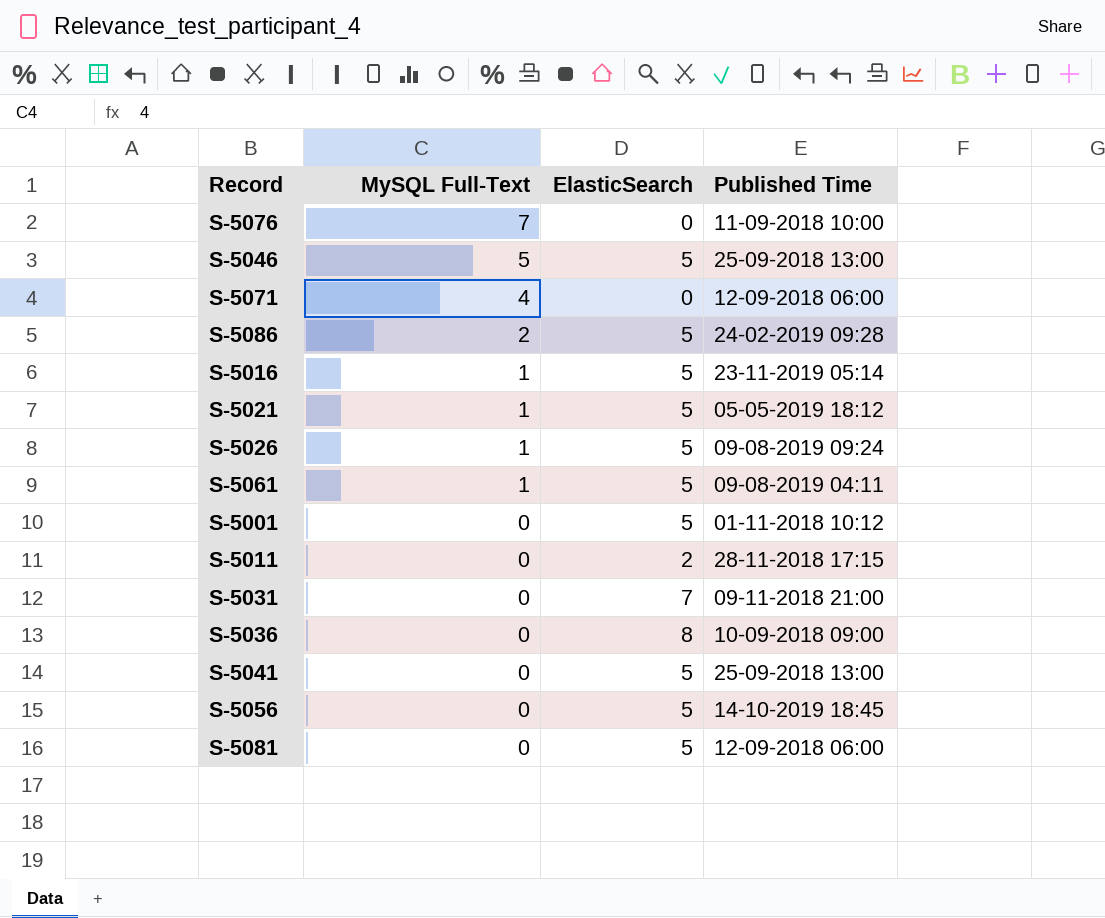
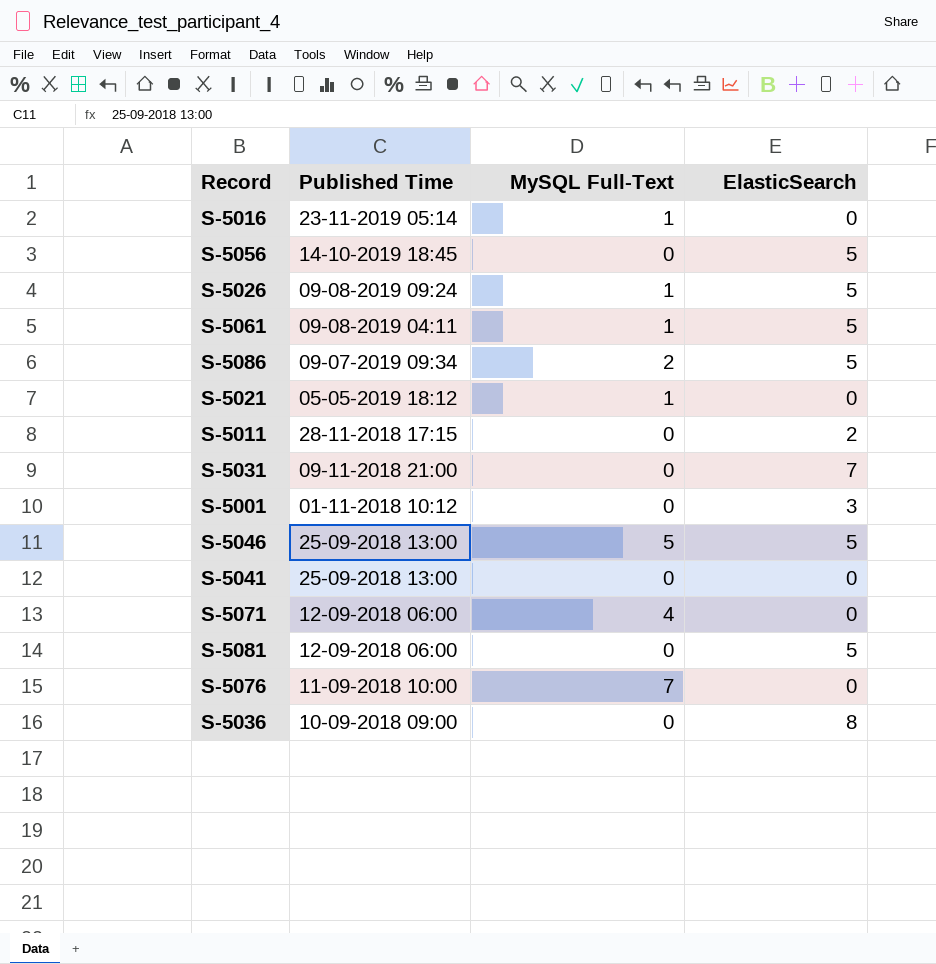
row order: MySQL Full-Text descending -> Published Time descending
column Published Time | position: 4 -> 2
S-5016 | ElasticSearch: 5 -> 0
S-5086 | Published Time: 24-02-2019 09:28 -> 09-07-2019 09:34
S-5021 | ElasticSearch: 5 -> 0
S-5001 | ElasticSearch: 5 -> 3
S-5041 | ElasticSearch: 5 -> 0

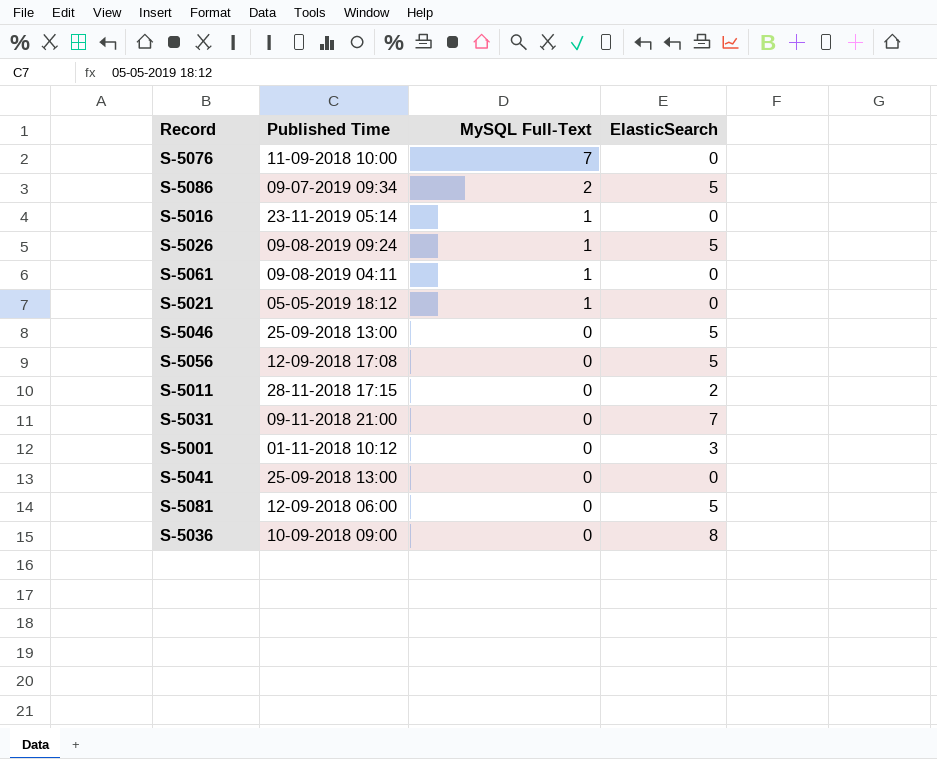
row order: Published Time descending -> MySQL Full-Text descending
row S-5071: 12-09-2018 06:00 | 4 | 0 -> none
S-5061 | ElasticSearch: 5 -> 0
S-5046 | MySQL Full-Text: 5 -> 0
S-5056 | Published Time: 14-10-2019 18:45 -> 12-09-2018 17:08

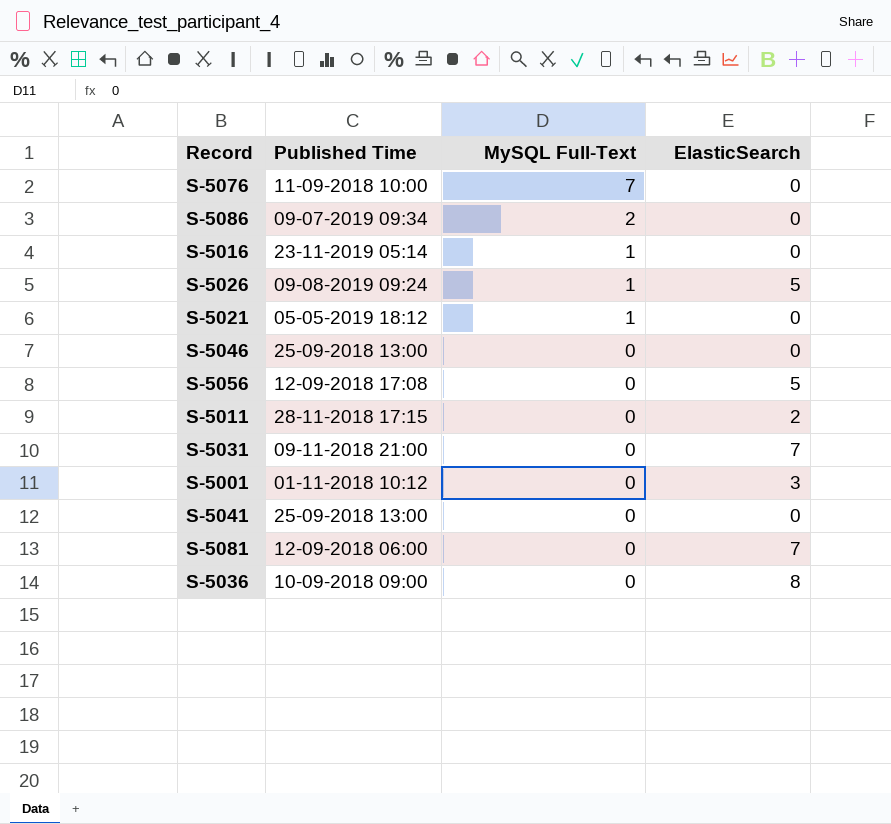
row S-5061: 09-08-2019 04:11 | 1 | 0 -> none
S-5086 | ElasticSearch: 5 -> 0
S-5046 | ElasticSearch: 5 -> 0
S-5081 | ElasticSearch: 5 -> 7

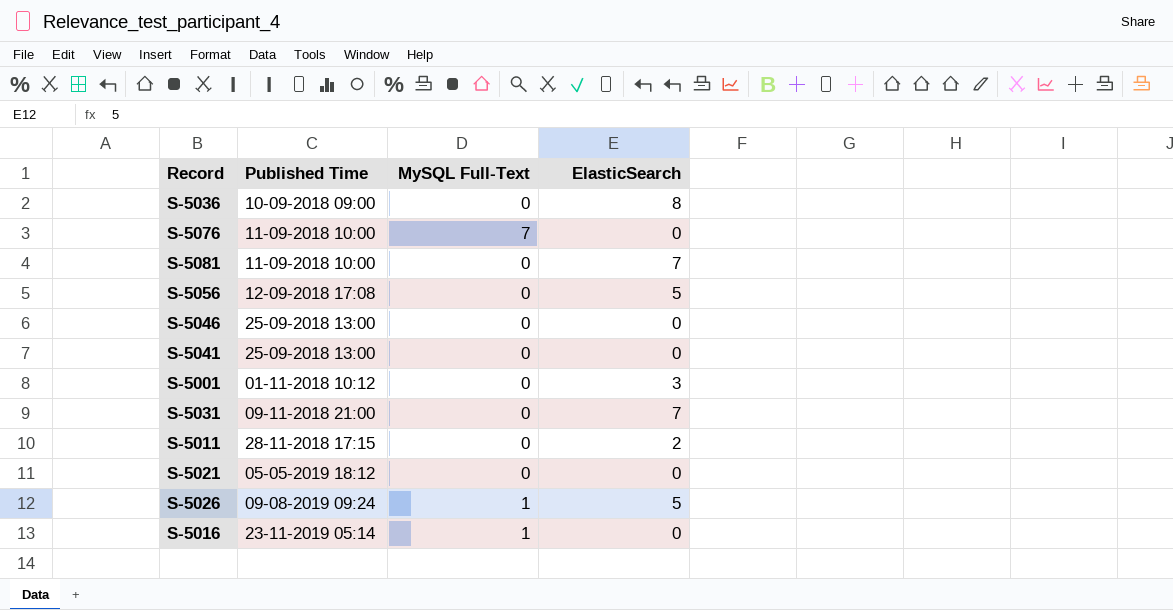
row order: MySQL Full-Text descending -> Published Time ascending
row S-5086: 09-07-2019 09:34 | 2 | 0 -> none
S-5081 | Published Time: 12-09-2018 06:00 -> 11-09-2018 10:00
S-5021 | MySQL Full-Text: 1 -> 0

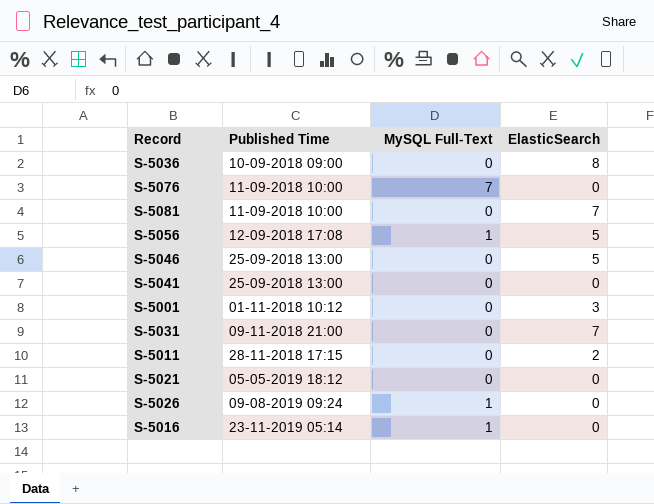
S-5056 | MySQL Full-Text: 0 -> 1
S-5046 | ElasticSearch: 0 -> 5
S-5026 | ElasticSearch: 5 -> 0

